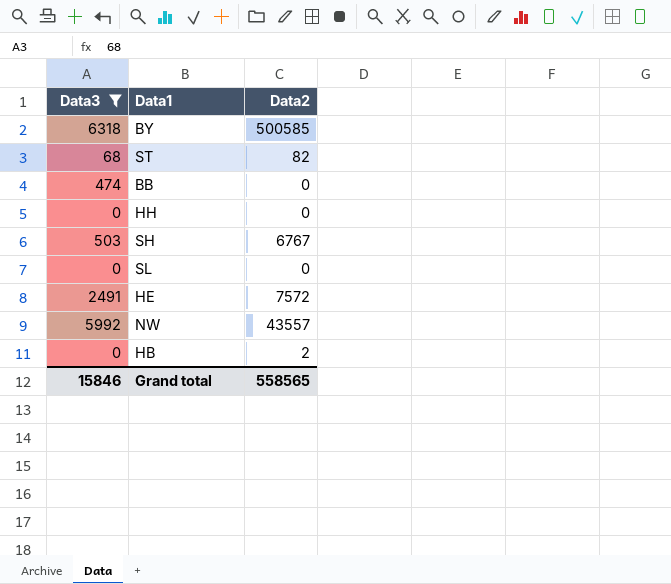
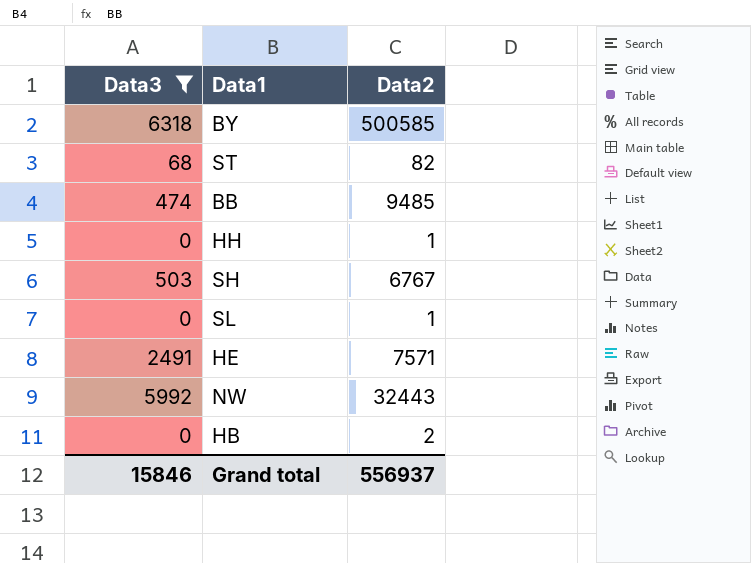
BB | Data2: 0 -> 9485
HH | Data2: 0 -> 1
SL | Data2: 0 -> 1
HE | Data2: 7572 -> 7571
NW | Data2: 43557 -> 32443
Grand total | Data2: 558565 -> 556937

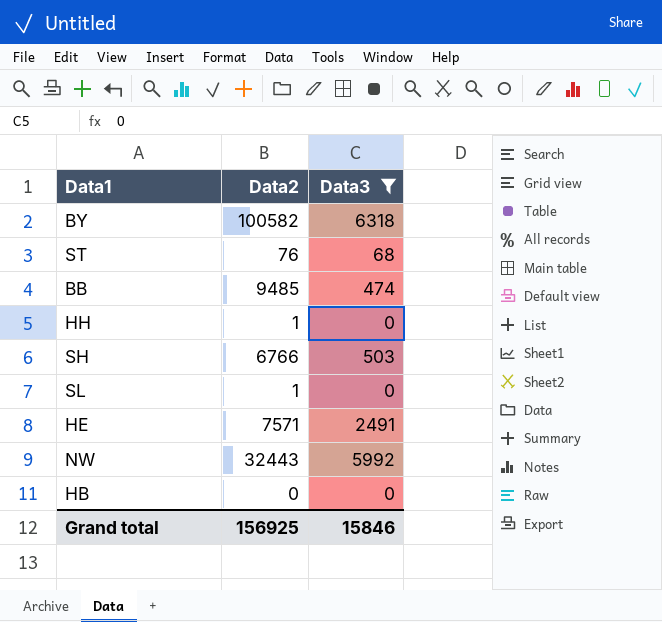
column Data3 | position: 1 -> 3
BY | Data2: 500585 -> 100582
ST | Data2: 82 -> 76
SH | Data2: 6767 -> 6766
HB | Data2: 2 -> 0
Grand total | Data2: 556937 -> 156925

